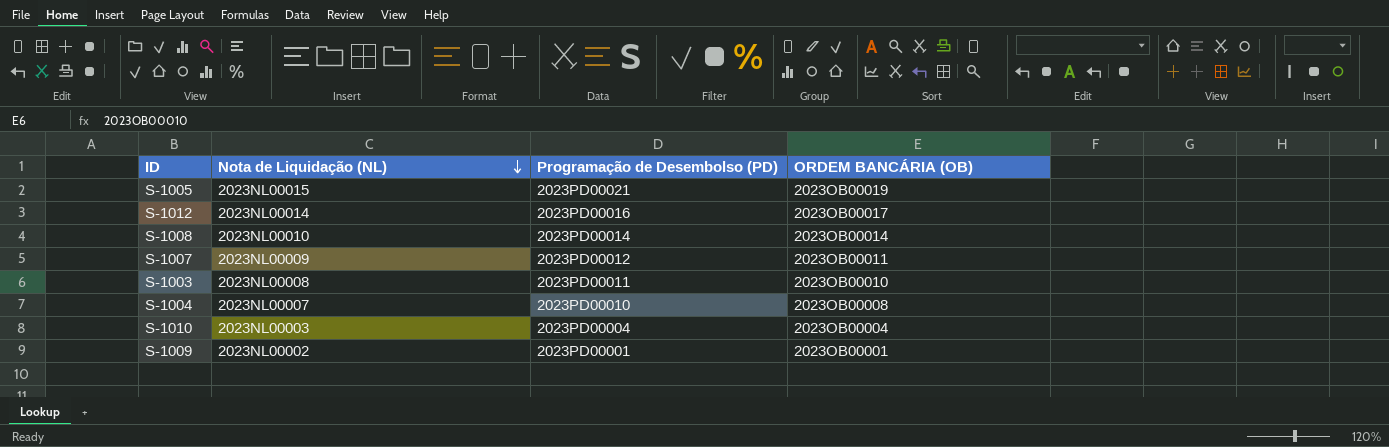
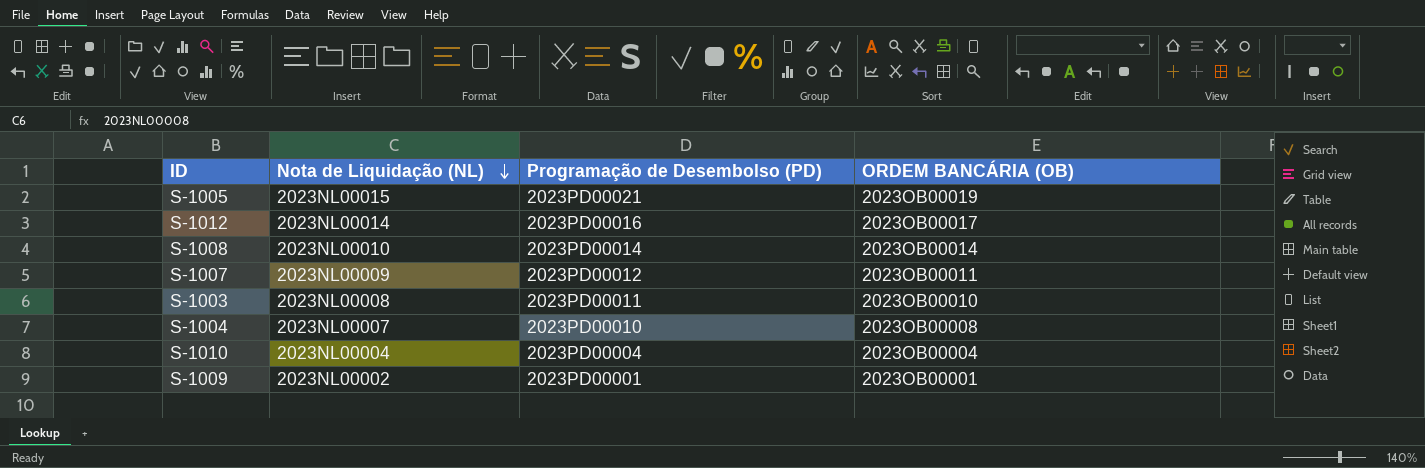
S-1010 | Nota de Liquidação (NL): 2023NL00003 -> 2023NL00004

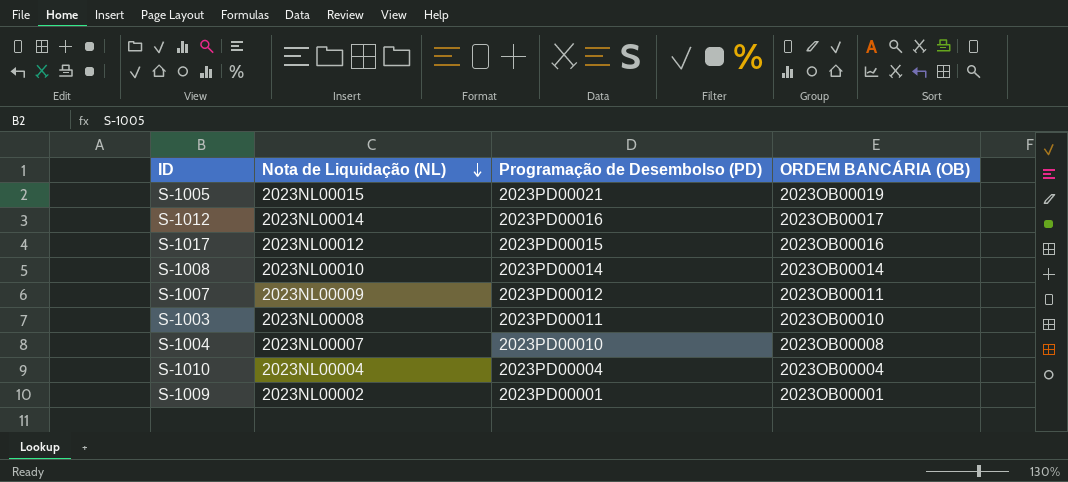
row S-1017: none -> 2023NL00012 | 2023PD00015 | 2023OB00016

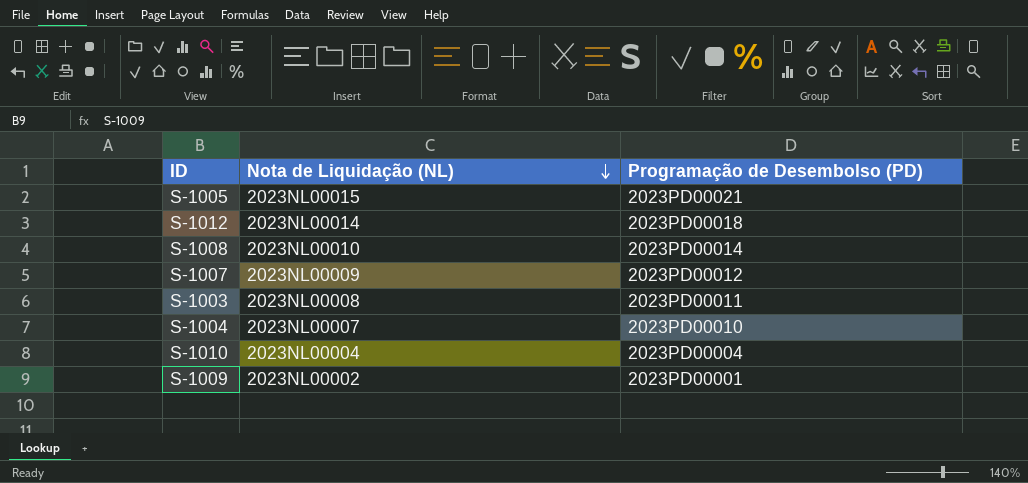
column ORDEM BANCÁRIA (OB) | position: 4 -> none
row S-1017: 2023NL00012 | 2023PD00015 | 2023OB00016 -> none
S-1012 | Programação de Desembolso (PD): 2023PD00016 -> 2023PD00018

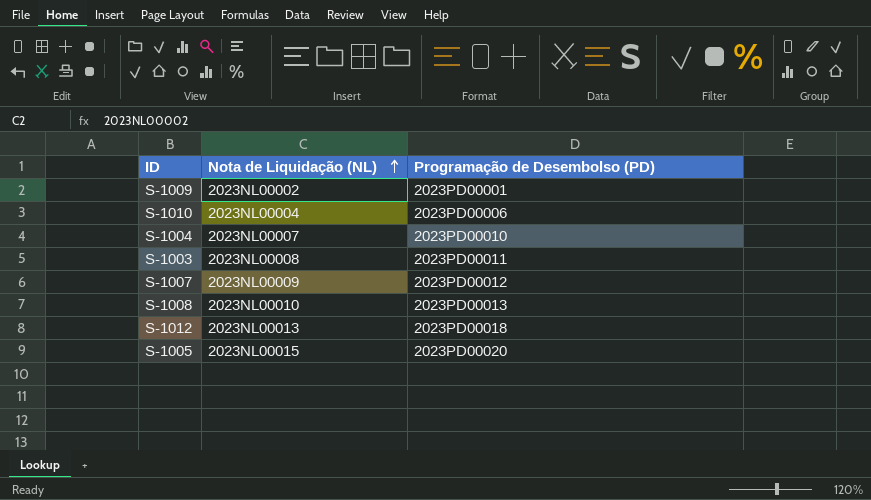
row order: Nota de Liquidação (NL) descending -> Nota de Liquidação (NL) ascending
S-1010 | Programação de Desembolso (PD): 2023PD00004 -> 2023PD00006
S-1008 | Programação de Desembolso (PD): 2023PD00014 -> 2023PD00013
S-1012 | Nota de Liquidação (NL): 2023NL00014 -> 2023NL00013
S-1005 | Programação de Desembolso (PD): 2023PD00021 -> 2023PD00020

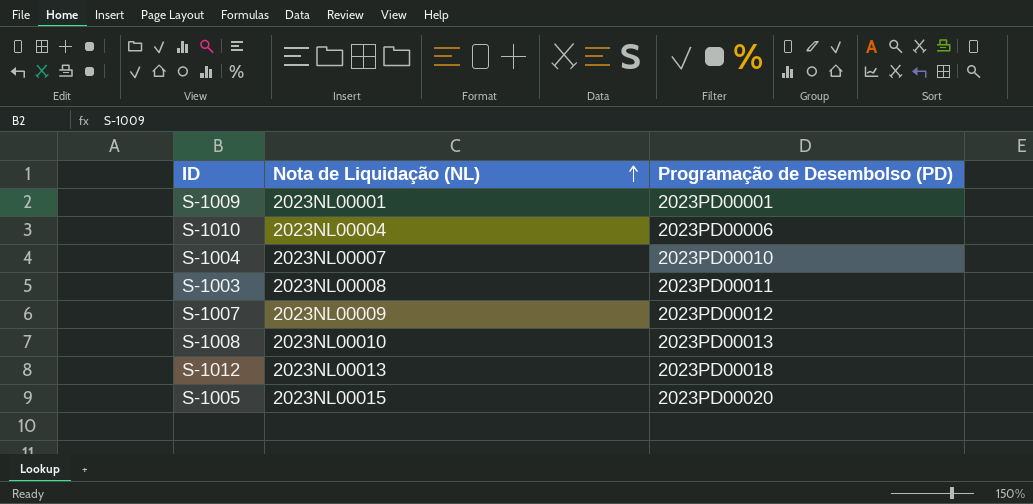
S-1009 | Nota de Liquidação (NL): 2023NL00002 -> 2023NL00001

